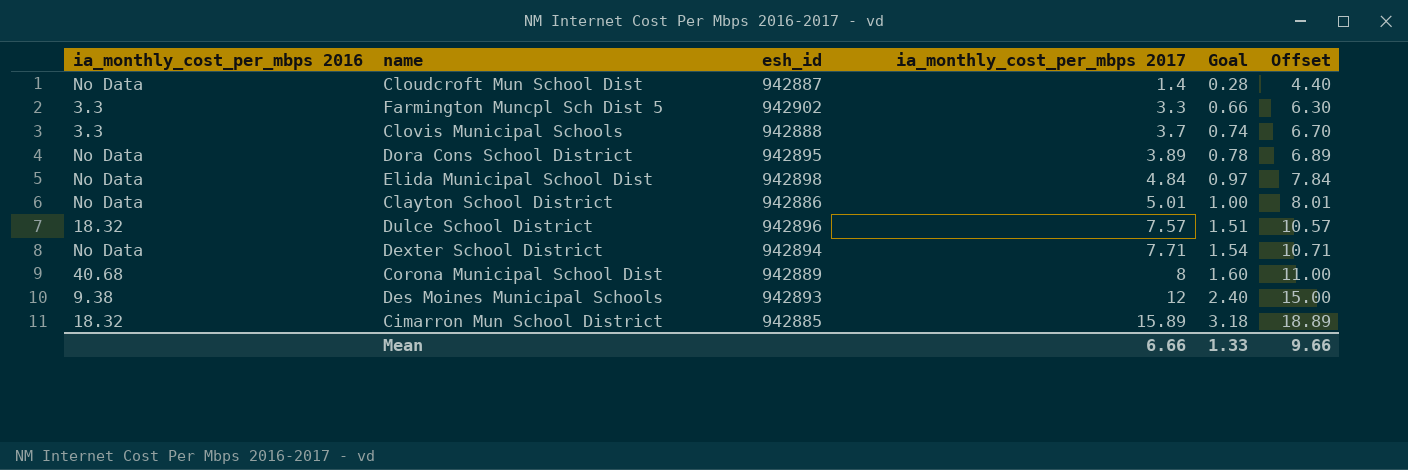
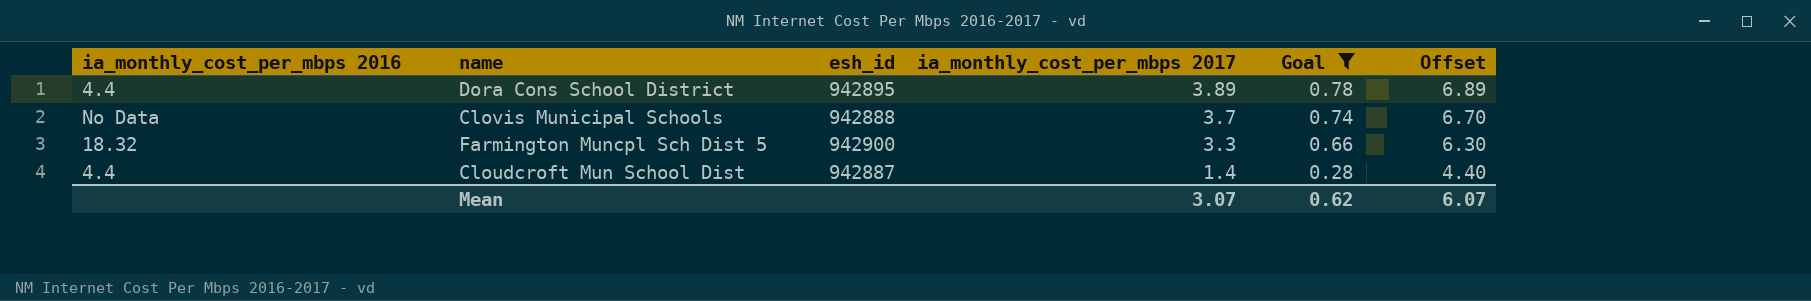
filter: none -> Goal <= 0.78
row order: ia_monthly_cost_per_mbps 2017 ascending -> ia_monthly_cost_per_mbps 2017 descending
Dora Cons School District | ia_monthly_cost_per_mbps 2016: No Data -> 4.4
Clovis Municipal Schools | ia_monthly_cost_per_mbps 2016: 3.3 -> No Data
Farmington Muncpl Sch Dist 5 | ia_monthly_cost_per_mbps 2016: 3.3 -> 18.32
Farmington Muncpl Sch Dist 5 | esh_id: 942902 -> 942900
Cloudcroft Mun School Dist | ia_monthly_cost_per_mbps 2016: No Data -> 4.4
Mean | ia_monthly_cost_per_mbps 2017: 6.66 -> 3.07
Mean | Goal: 1.33 -> 0.62
Mean | Offset: 9.66 -> 6.07

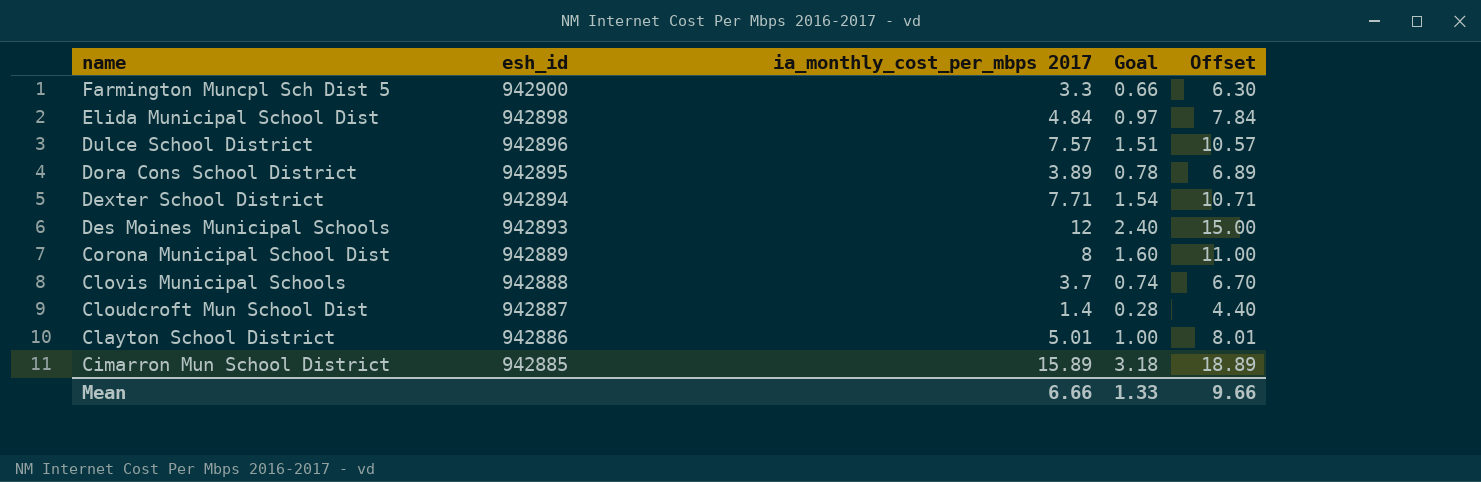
filter: Goal <= 0.78 -> none
row order: ia_monthly_cost_per_mbps 2017 descending -> name descending
column ia_monthly_cost_per_mbps 2016 | position: 1 -> none
Mean | ia_monthly_cost_per_mbps 2017: 3.07 -> 6.66
Mean | Goal: 0.62 -> 1.33
Mean | Offset: 6.07 -> 9.66

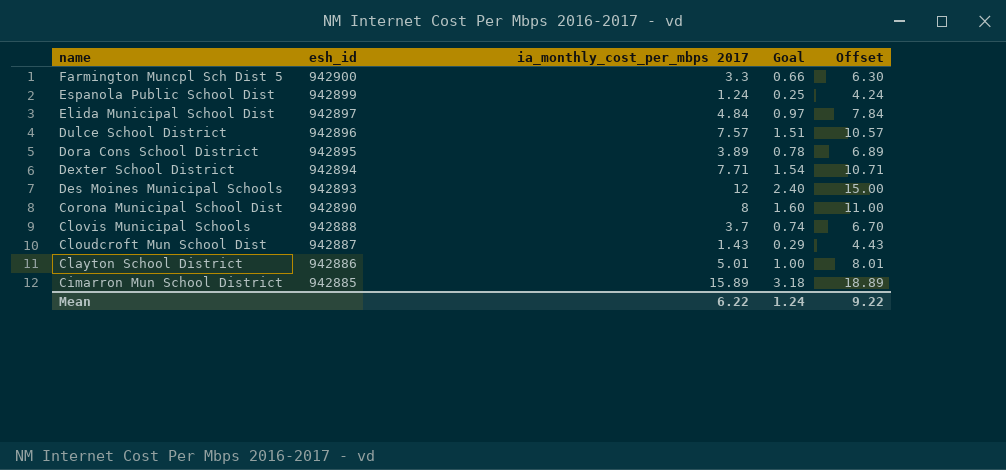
row Espanola Public School Dist: none -> 942899 | 1.24 | 0.25 | 4.24
Elida Municipal School Dist | esh_id: 942898 -> 942897
Corona Municipal School Dist | esh_id: 942889 -> 942890
Cloudcroft Mun School Dist | ia_monthly_cost_per_mbps 2017: 1.4 -> 1.43
Cloudcroft Mun School Dist | Goal: 0.28 -> 0.29
Cloudcroft Mun School Dist | Offset: 4.40 -> 4.43
Mean | ia_monthly_cost_per_mbps 2017: 6.66 -> 6.22
Mean | Goal: 1.33 -> 1.24
Mean | Offset: 9.66 -> 9.22

